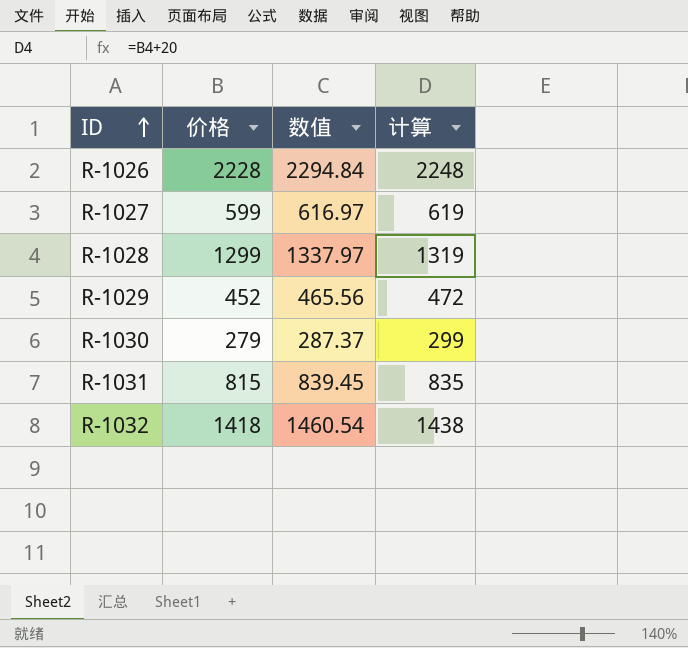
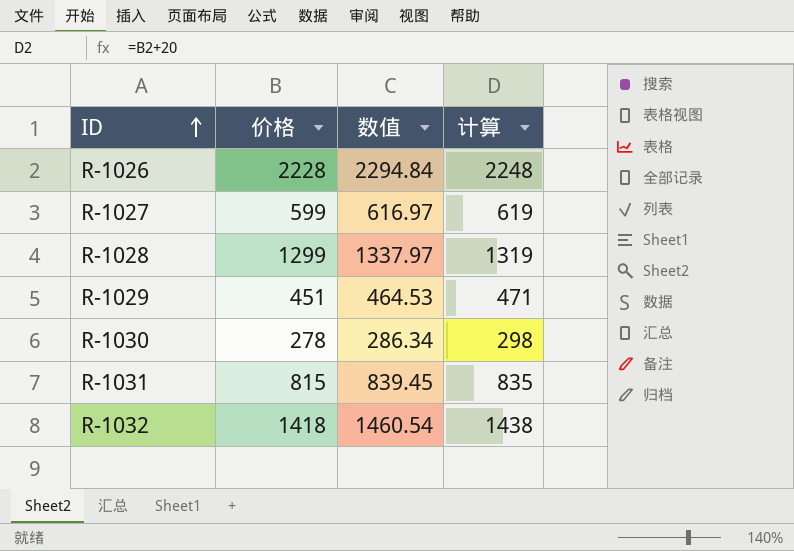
R-1029 | 价格: 452 -> 451
R-1029 | 数值: 465.56 -> 464.53
R-1029 | 计算: 472 -> 471
R-1030 | 价格: 279 -> 278
R-1030 | 数值: 287.37 -> 286.34
R-1030 | 计算: 299 -> 298

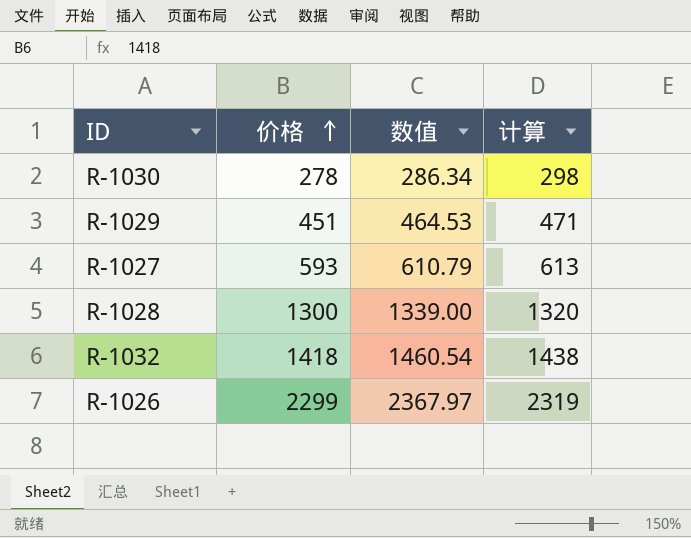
row order: ID ascending -> 价格 ascending
row R-1031: 815 | 839.45 | 835 -> none
R-1027 | 价格: 599 -> 593
R-1027 | 数值: 616.97 -> 610.79
R-1027 | 计算: 619 -> 613
R-1028 | 价格: 1299 -> 1300
R-1028 | 数值: 1337.97 -> 1339.00
R-1028 | 计算: 1319 -> 1320
R-1026 | 价格: 2228 -> 2299
R-1026 | 数值: 2294.84 -> 2367.97
R-1026 | 计算: 2248 -> 2319

